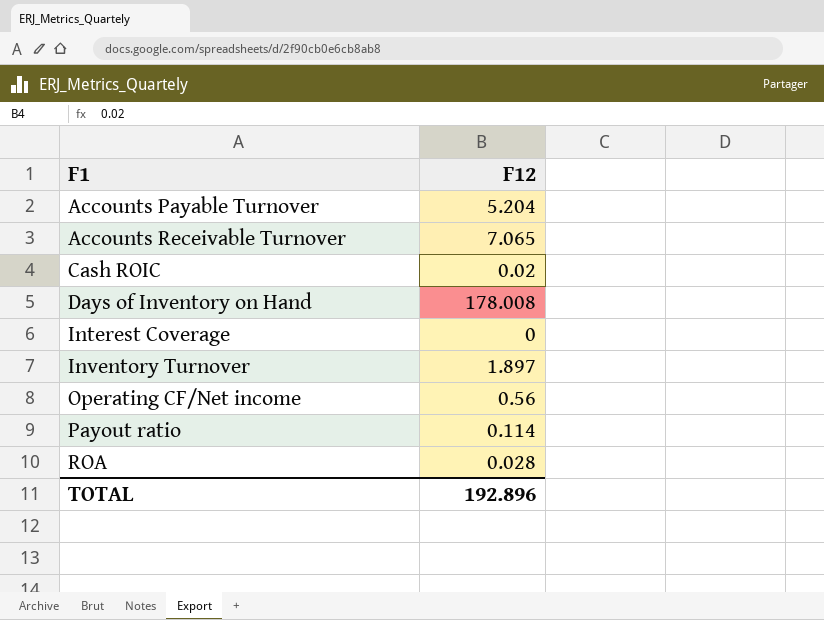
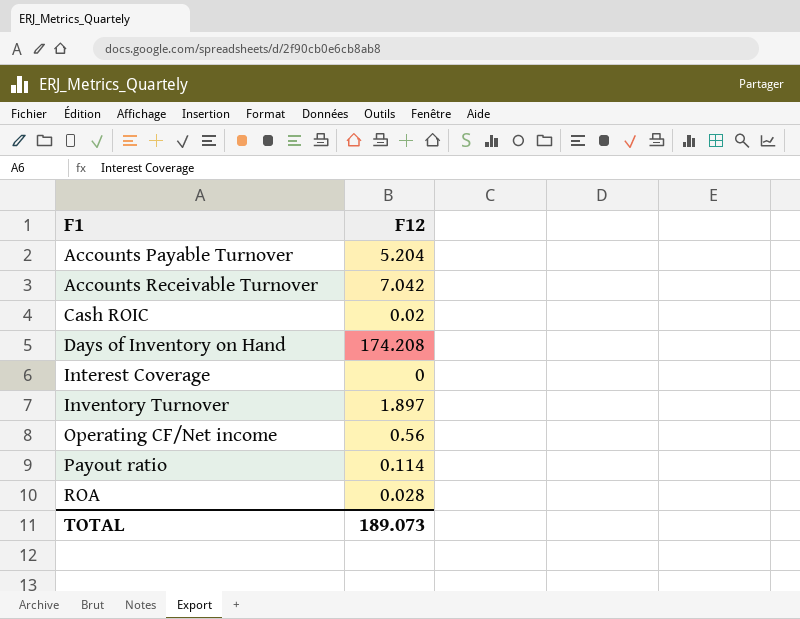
Accounts Receivable Turnover | F12: 7.065 -> 7.042
Days of Inventory on Hand | F12: 178.008 -> 174.208
TOTAL | F12: 192.896 -> 189.073

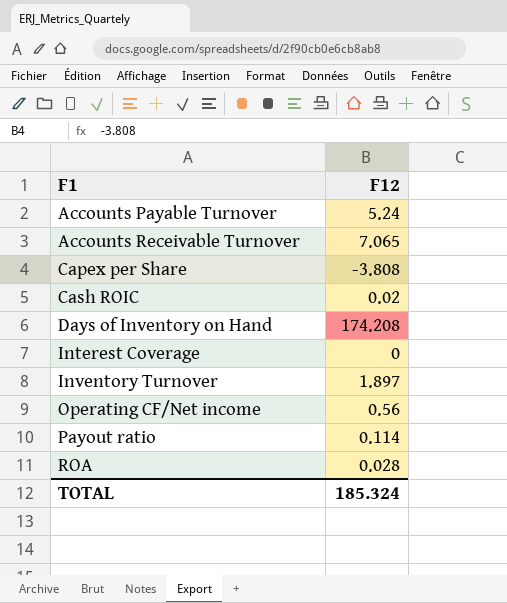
Accounts Payable Turnover | F12: 5.204 -> 5.24
Accounts Receivable Turnover | F12: 7.042 -> 7.065
row Capex per Share: none -> -3.808
TOTAL | F12: 189.073 -> 185.324

